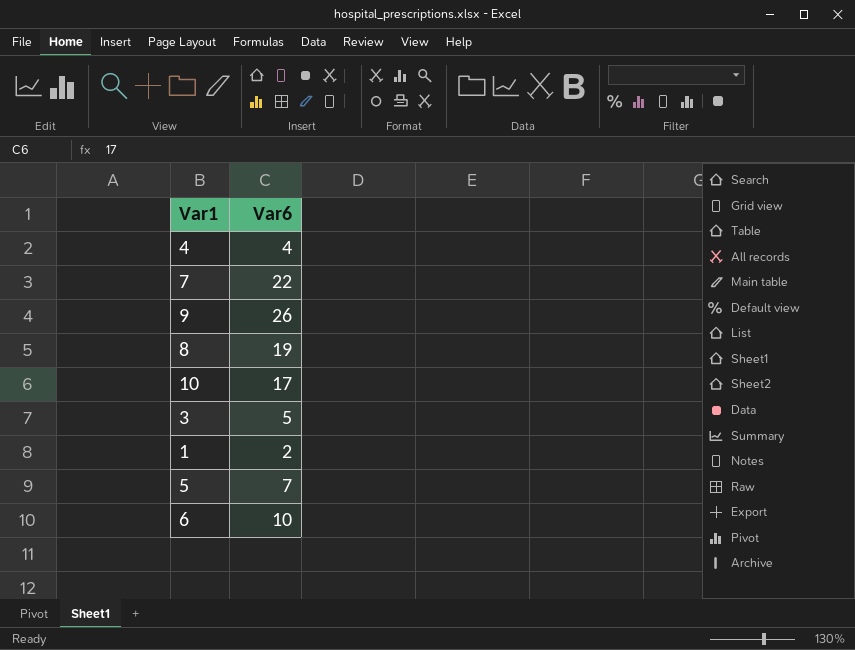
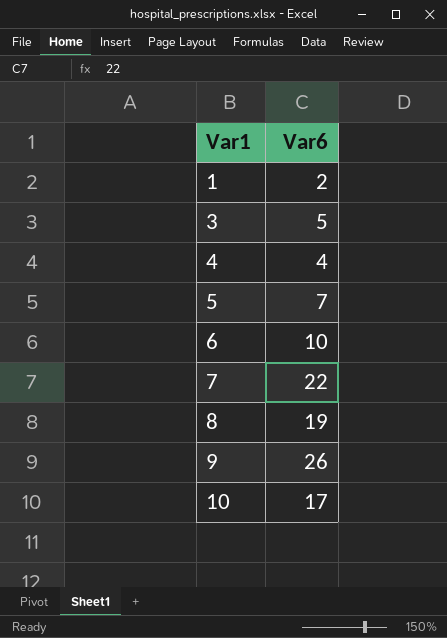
row order: none -> Var1 ascending

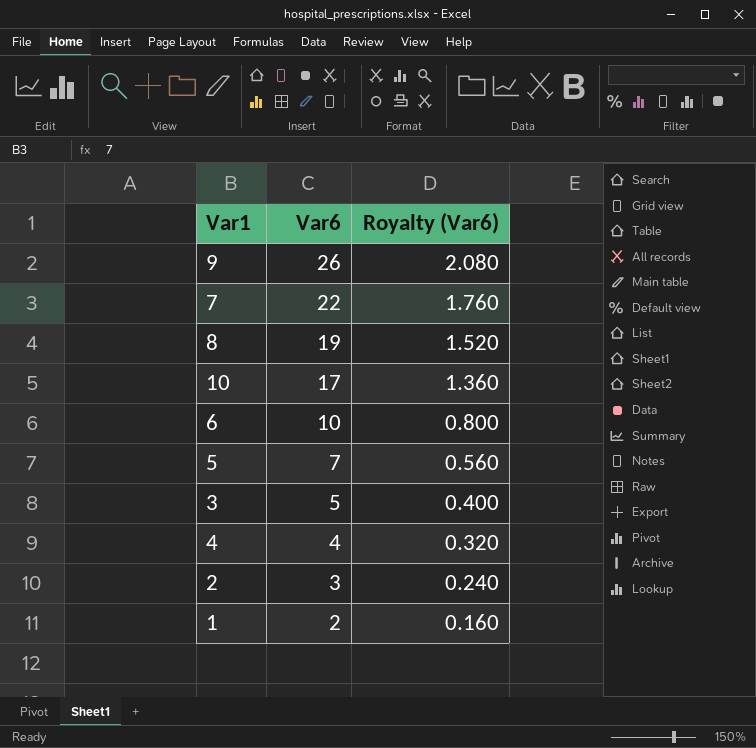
row order: Var1 ascending -> Var6 descending
column Royalty (Var6) | formula: none -> [Var6] * 0.08
row 2: none -> 3 | 0.240

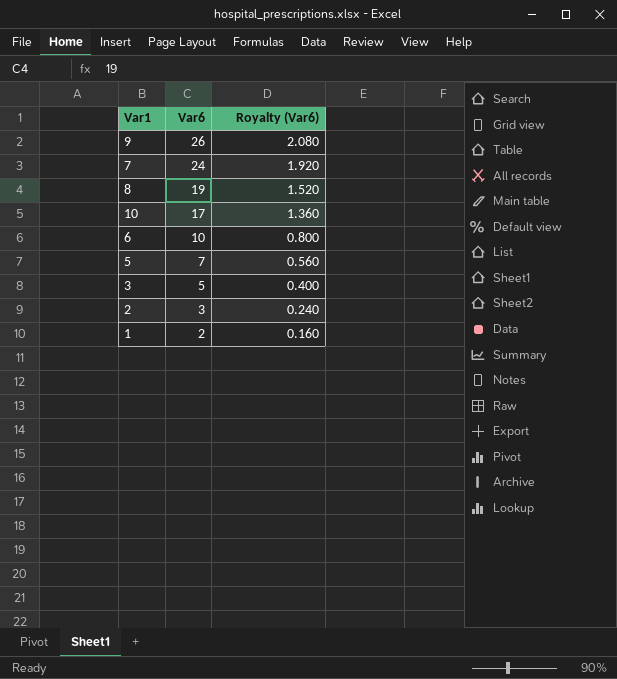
row 4: 4 | 0.320 -> none
7 | Var6: 22 -> 24
7 | Royalty (Var6): 1.760 -> 1.920

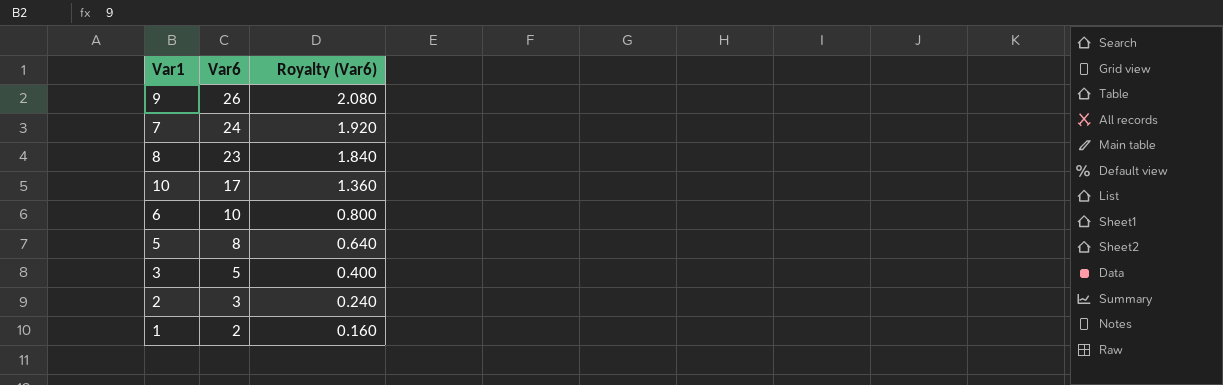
8 | Var6: 19 -> 23
8 | Royalty (Var6): 1.520 -> 1.840
5 | Var6: 7 -> 8
5 | Royalty (Var6): 0.560 -> 0.640

